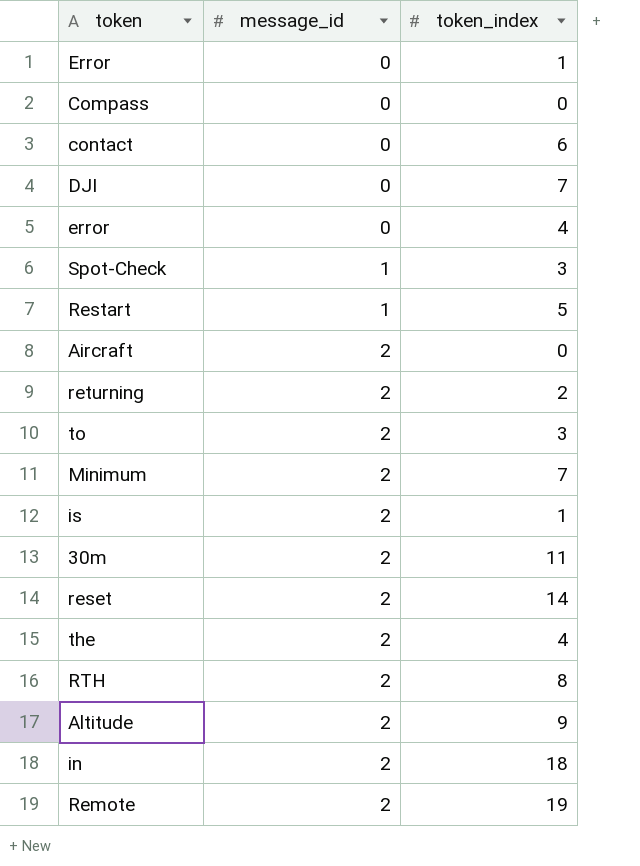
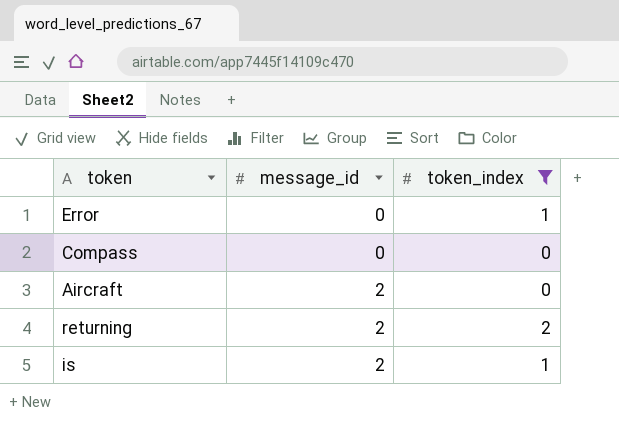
filter: none -> token_index <= 2

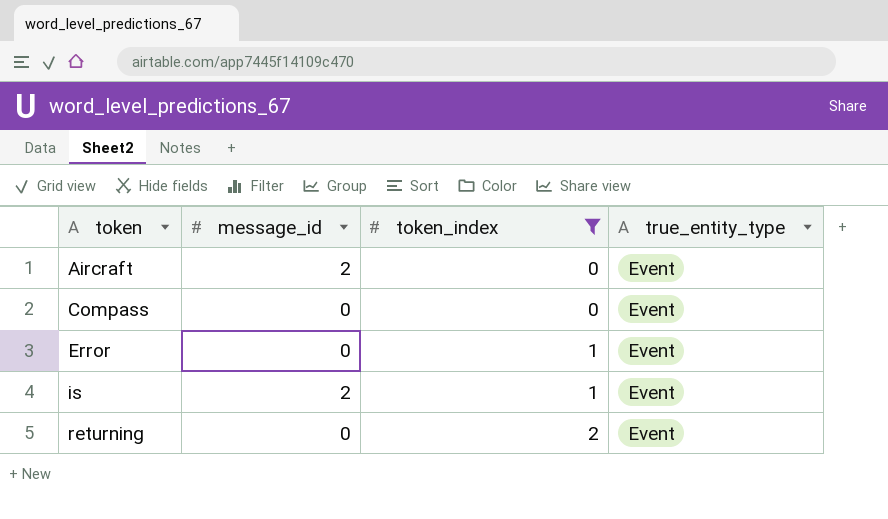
row order: message_id ascending -> token ascending
column true_entity_type | position: none -> 4
returning | message_id: 2 -> 0

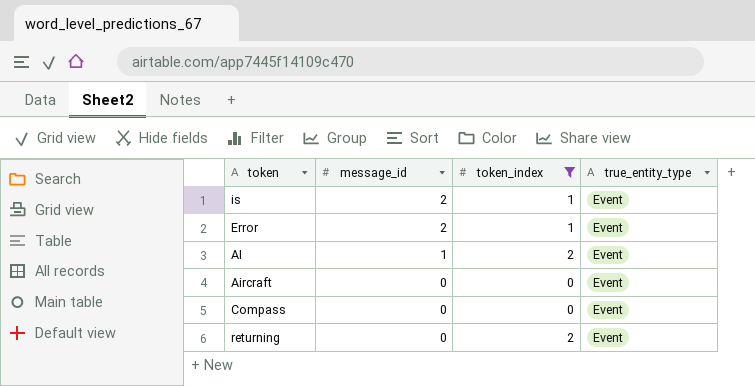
row order: token ascending -> message_id descending
Error | message_id: 0 -> 2
row AI: none -> 1 | 2 | Event
Aircraft | message_id: 2 -> 0

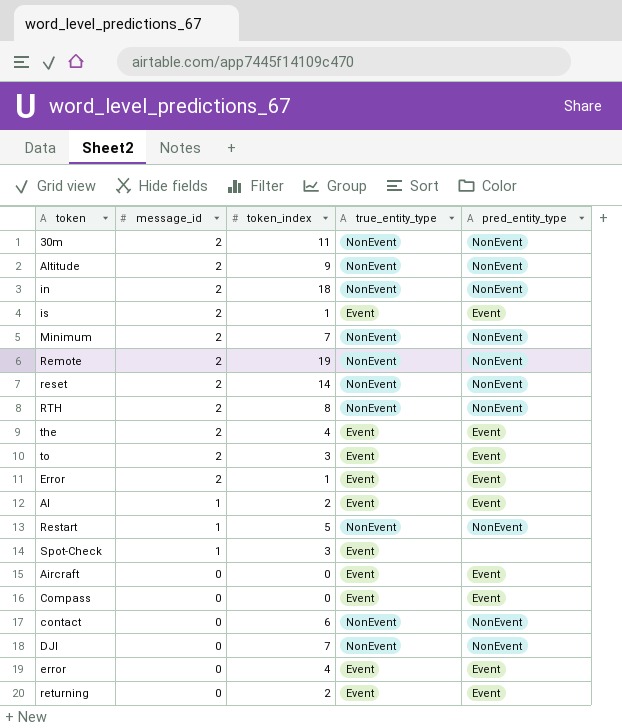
filter: token_index <= 2 -> none
column pred_entity_type | position: none -> 5

